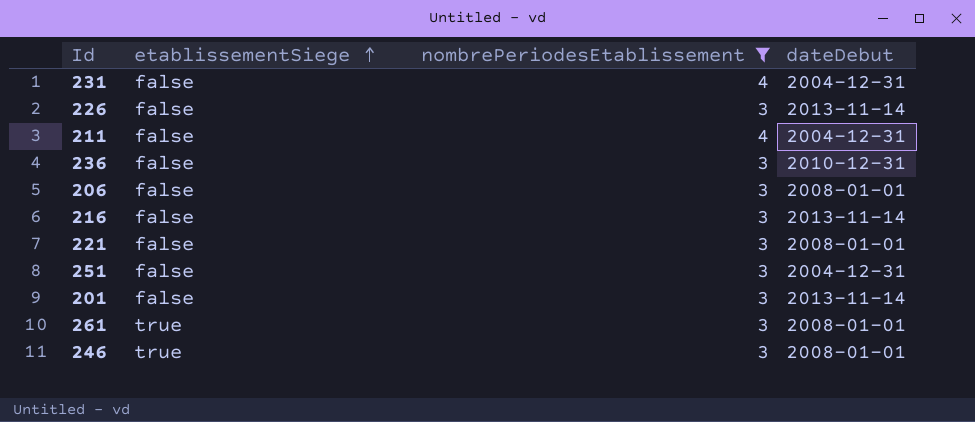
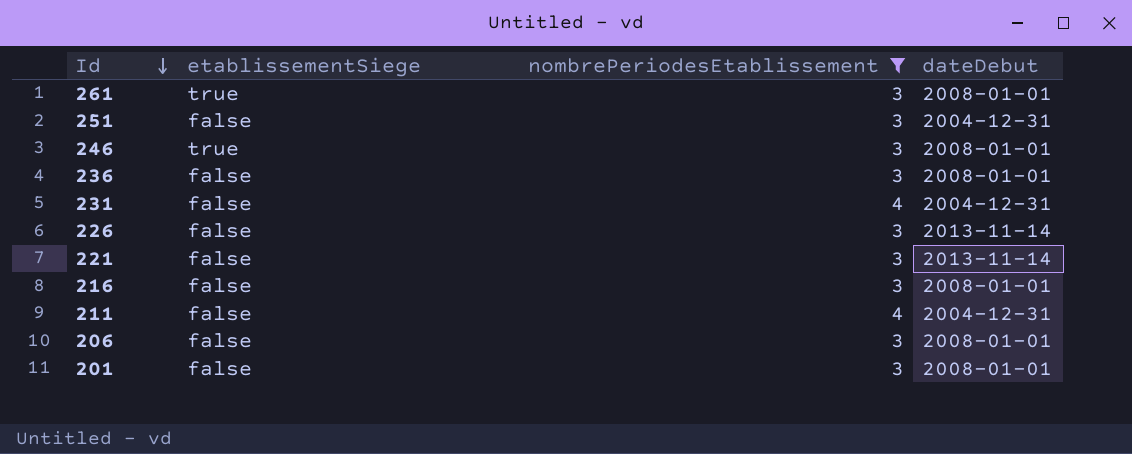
row order: etablissementSiege ascending -> Id descending
236 | dateDebut: 2010-12-31 -> 2008-01-01
221 | dateDebut: 2008-01-01 -> 2013-11-14
216 | dateDebut: 2013-11-14 -> 2008-01-01
201 | dateDebut: 2013-11-14 -> 2008-01-01

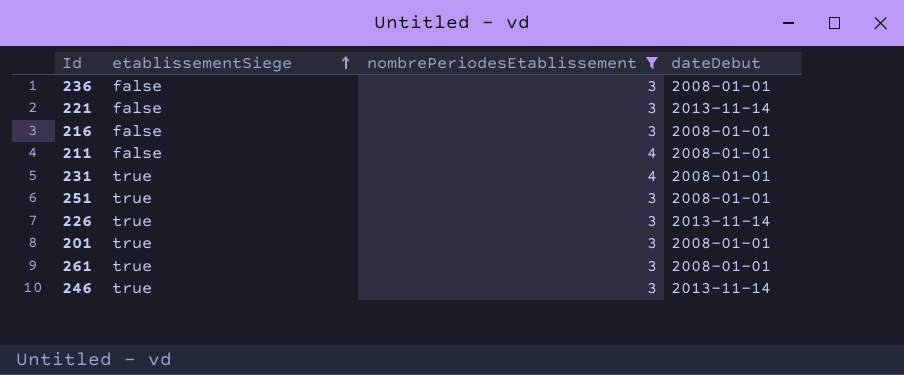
row order: Id descending -> etablissementSiege ascending
row 206: false | 3 | 2008-01-01 -> none
211 | dateDebut: 2004-12-31 -> 2008-01-01
231 | etablissementSiege: false -> true
231 | dateDebut: 2004-12-31 -> 2008-01-01
251 | etablissementSiege: false -> true
251 | dateDebut: 2004-12-31 -> 2008-01-01
226 | etablissementSiege: false -> true
201 | etablissementSiege: false -> true
246 | dateDebut: 2008-01-01 -> 2013-11-14

